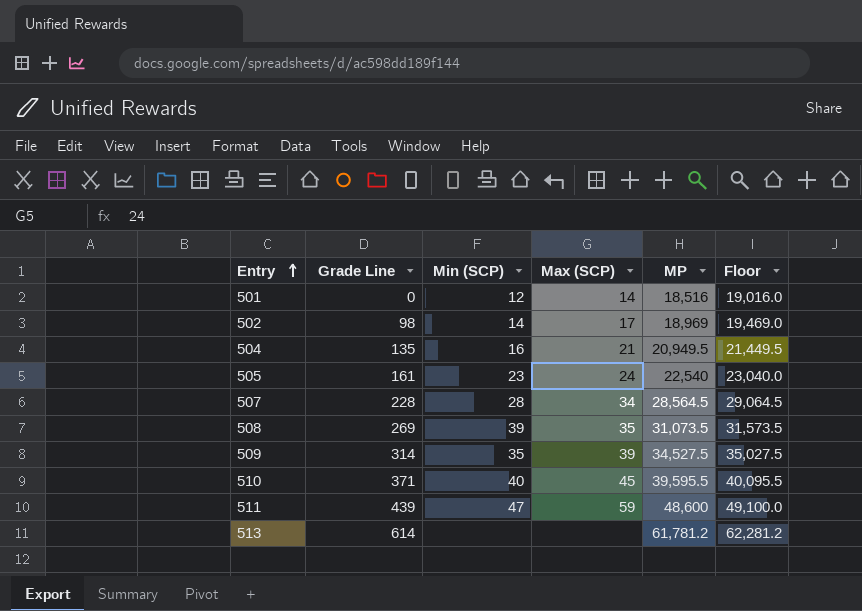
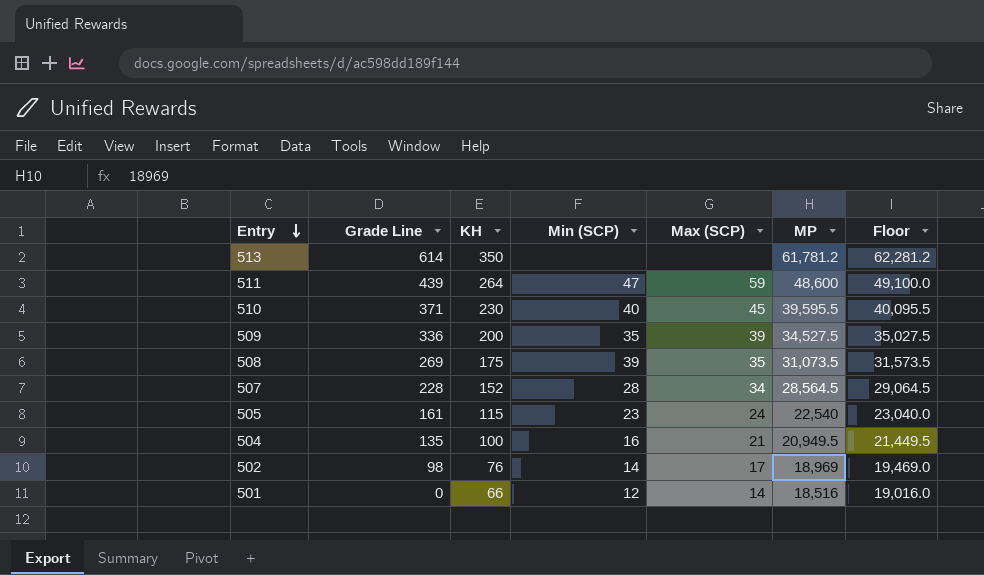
row order: Entry ascending -> Entry descending
column KH | position: none -> 3
509 | Grade Line: 314 -> 336

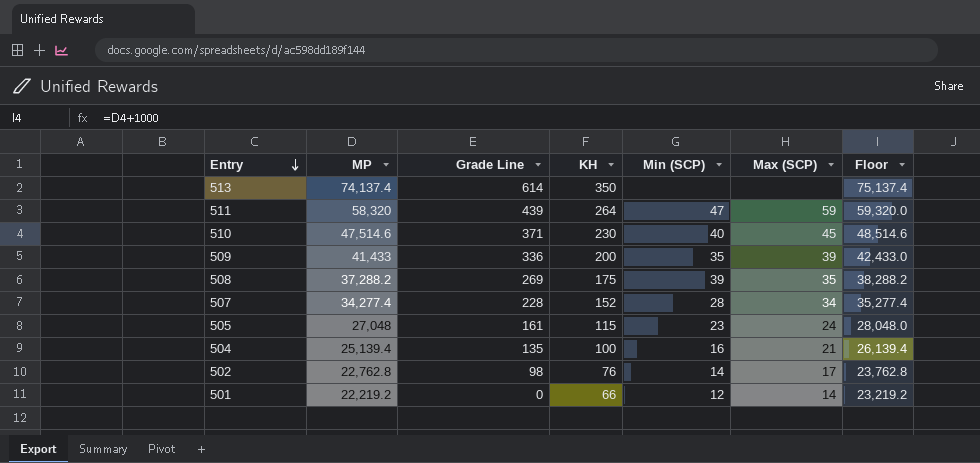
column MP | position: 6 -> 2
column Floor | formula: [MP] + 500 -> [MP] + 1000
513 | MP: 61,781.2 -> 74,137.4
511 | MP: 48,600 -> 58,320
510 | MP: 39,595.5 -> 47,514.6
509 | MP: 34,527.5 -> 41,433
508 | MP: 31,073.5 -> 37,288.2
507 | MP: 28,564.5 -> 34,277.4
505 | MP: 22,540 -> 27,048
504 | MP: 20,949.5 -> 25,139.4
502 | MP: 18,969 -> 22,762.8
501 | MP: 18,516 -> 22,219.2

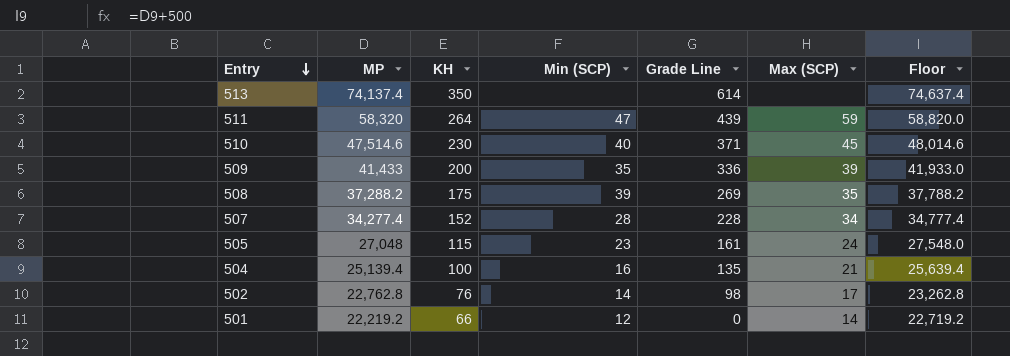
column Grade Line | position: 3 -> 5
column Floor | formula: [MP] + 1000 -> [MP] + 500

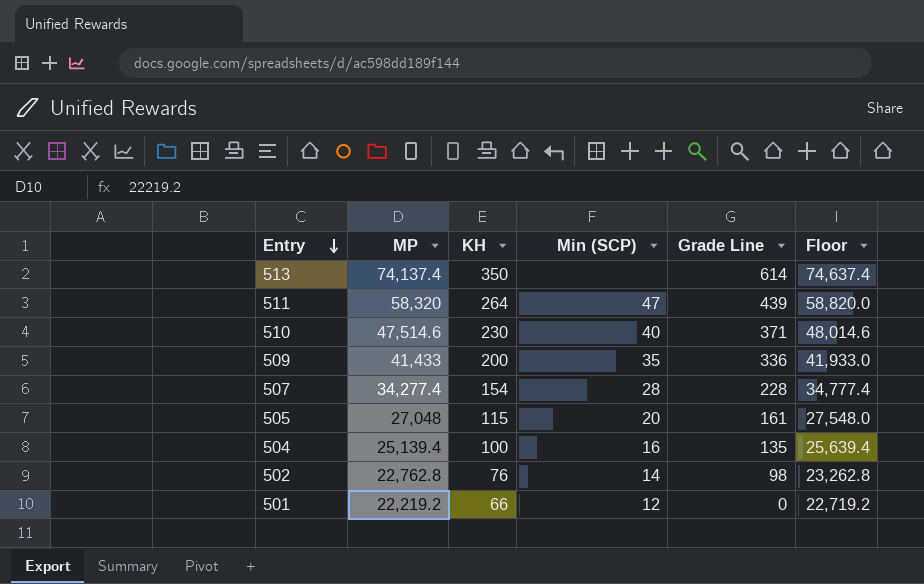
column Max (SCP) | position: 6 -> none
row 508: 37,288.2 | 175 | 39 | 269 | 35 | 37,788.2 -> none
507 | KH: 152 -> 154
505 | Min (SCP): 23 -> 20

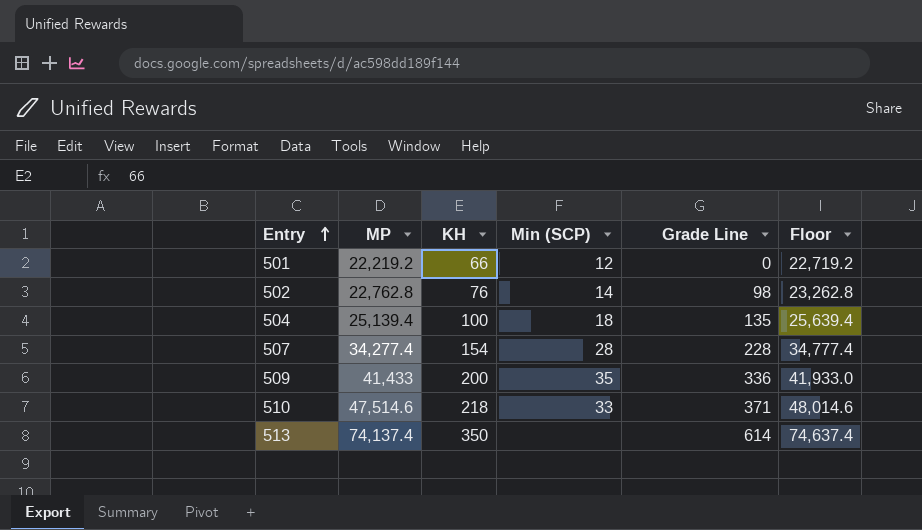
row order: Entry descending -> Entry ascending
row 511: 58,320 | 264 | 47 | 439 | 58,820.0 -> none
row 505: 27,048 | 115 | 20 | 161 | 27,548.0 -> none
504 | Min (SCP): 16 -> 18
510 | KH: 230 -> 218
510 | Min (SCP): 40 -> 33

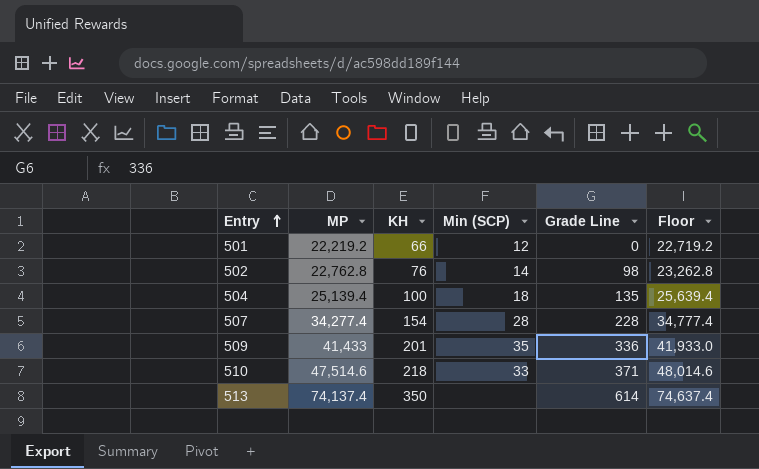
509 | KH: 200 -> 201

